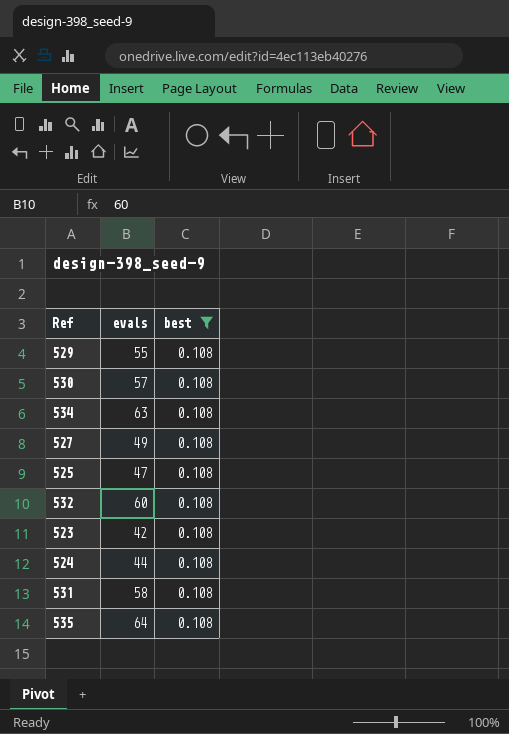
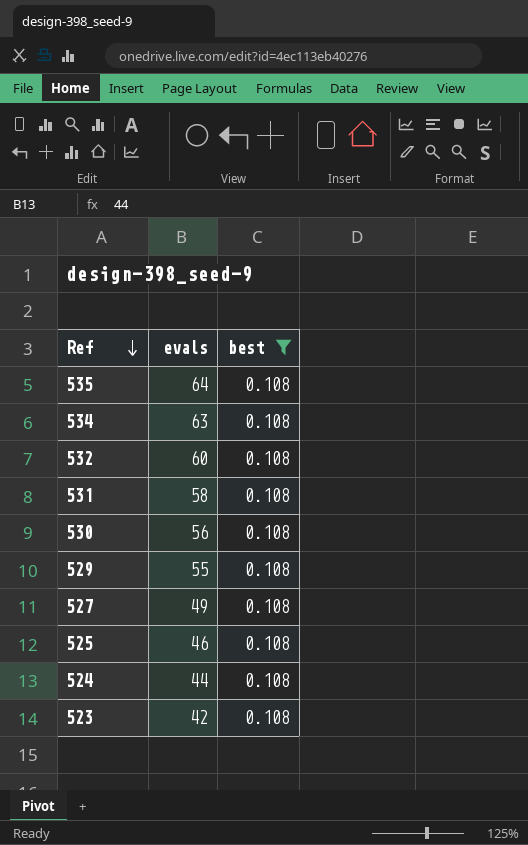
row order: none -> Ref descending
530 | evals: 57 -> 56
525 | evals: 47 -> 46

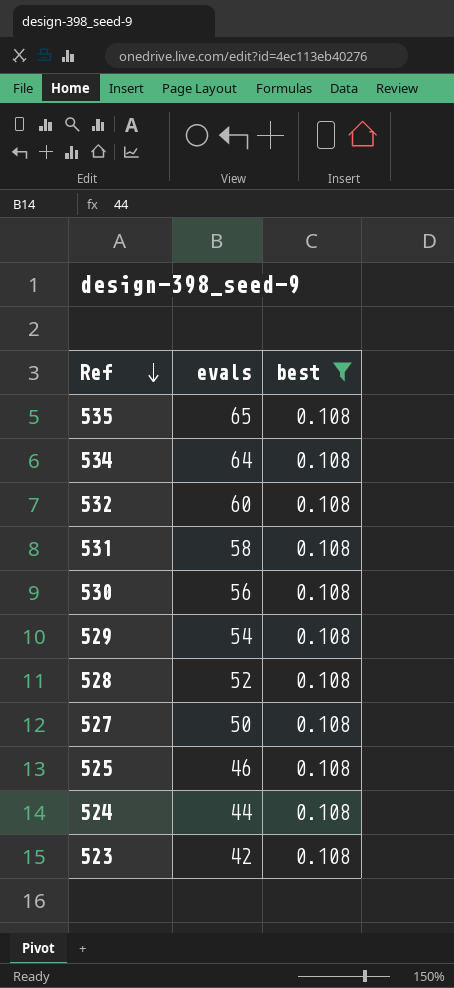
535 | evals: 64 -> 65
534 | evals: 63 -> 64
529 | evals: 55 -> 54
row 528: none -> 52 | 0.108
527 | evals: 49 -> 50

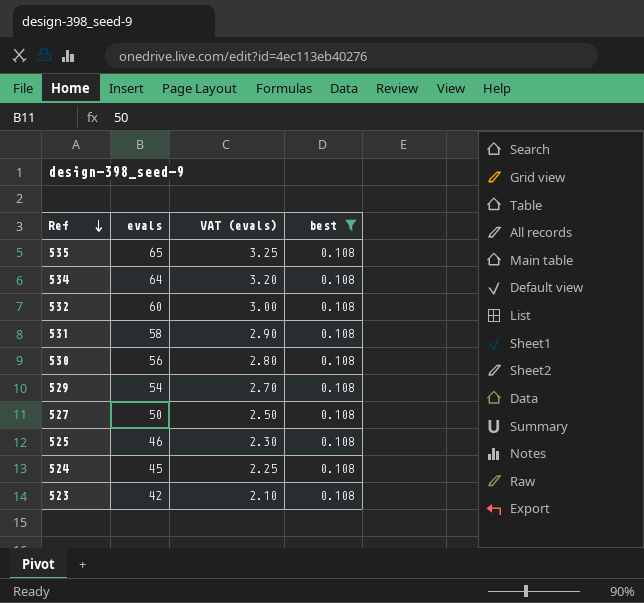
column VAT (evals) | formula: none -> [evals] * 0.05
row 528: 52 | 0.108 -> none
524 | evals: 44 -> 45

